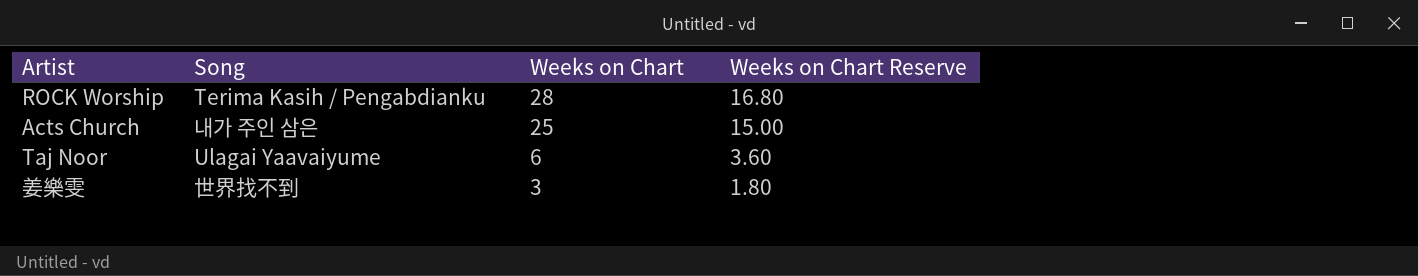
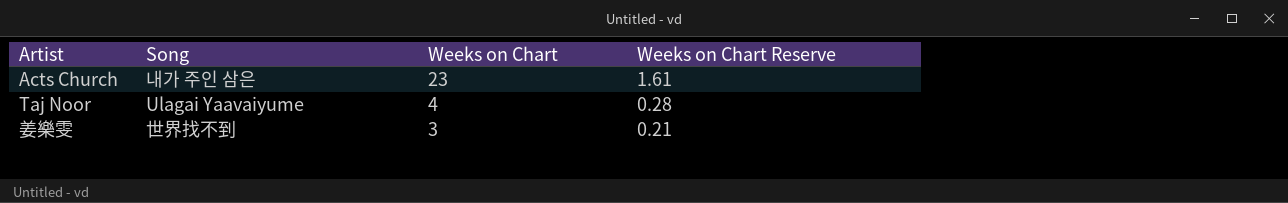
column Weeks on Chart Reserve | formula: [Weeks on Chart] * 0.6 -> [Weeks on Chart] * 0.07
row ROCK Worship: Terima Kasih / Pengabdianku | 28 | 16.80 -> none
Acts Church | Weeks on Chart: 25 -> 23
Taj Noor | Weeks on Chart: 6 -> 4

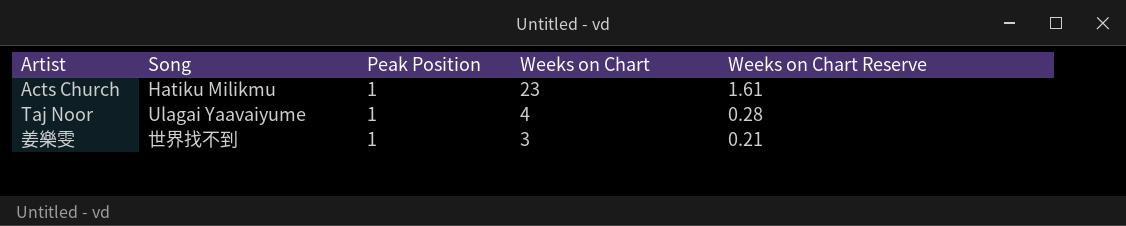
column Peak Position | position: none -> 3
Acts Church | Song: 내가 주인 삼은 -> Hatiku Milikmu

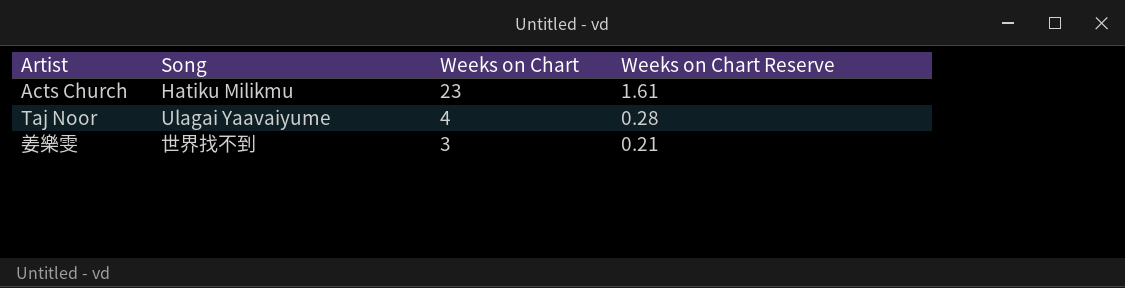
column Peak Position | position: 3 -> none

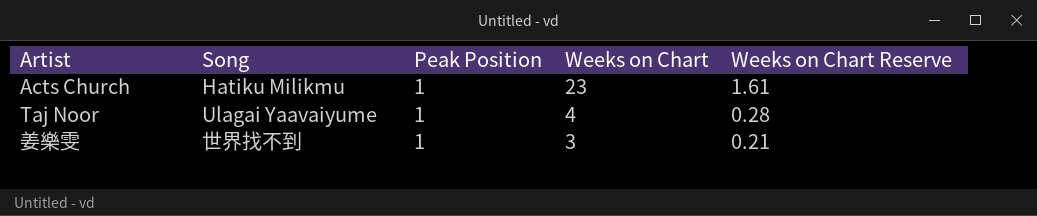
column Peak Position | position: none -> 3

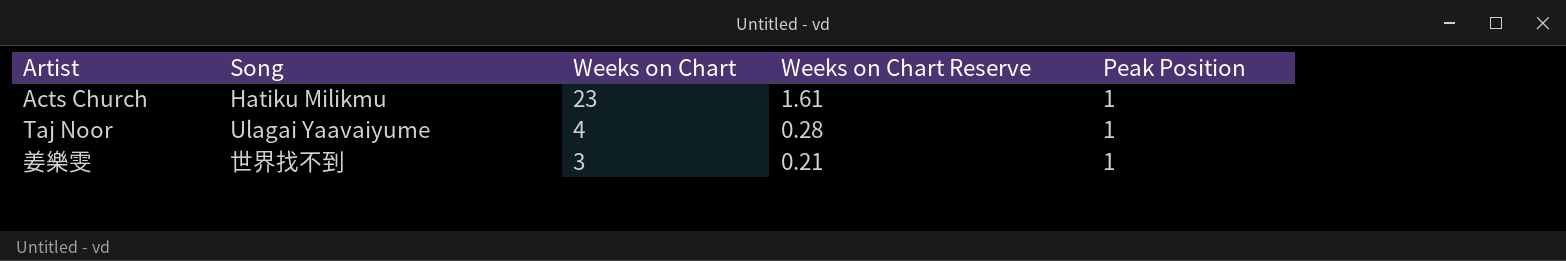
column Peak Position | position: 3 -> 5

